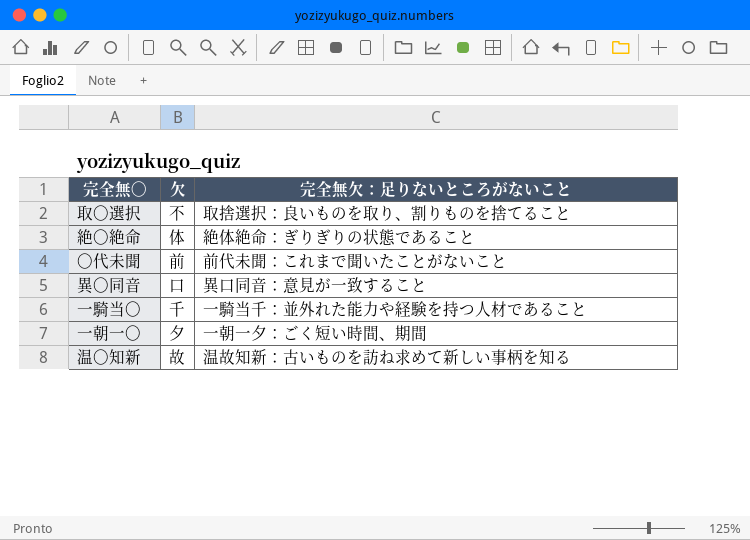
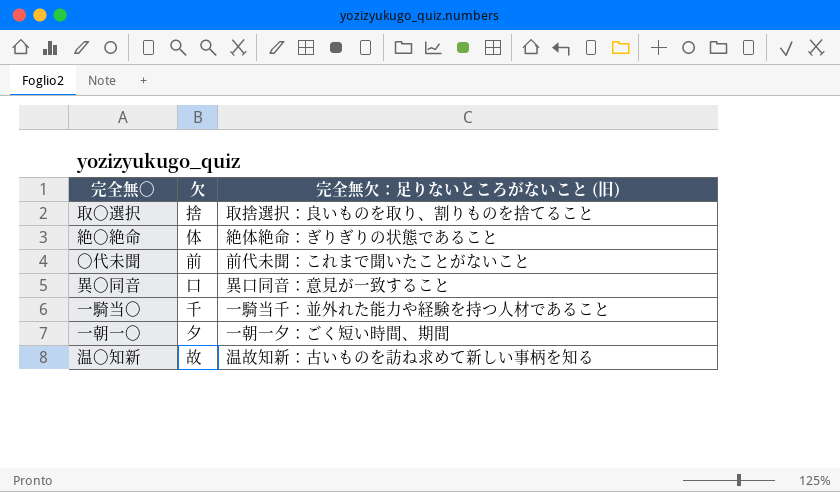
column name: 完全無欠：足りないところがないこと -> 完全無欠：足りないところがないこと (旧)
取〇選択 | 欠: 不 -> 捨

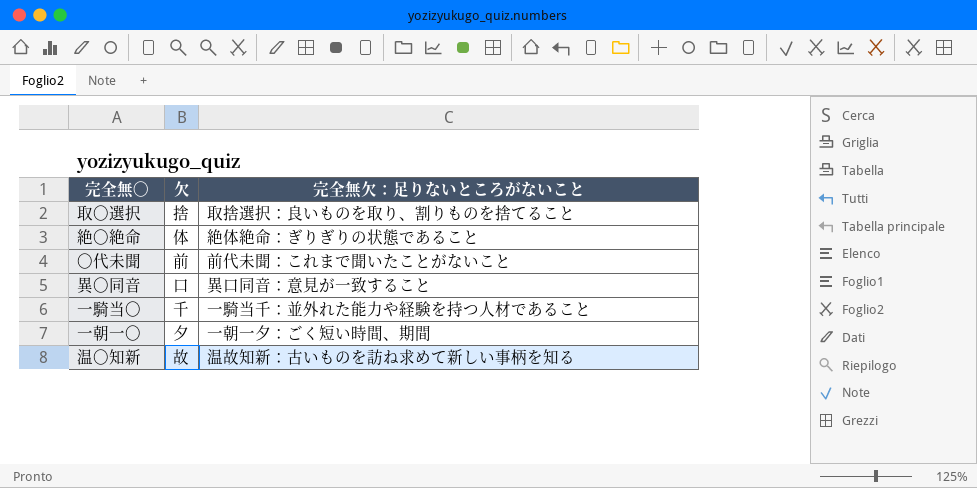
column name: 完全無欠：足りないところがないこと (旧) -> 完全無欠：足りないところがないこと

